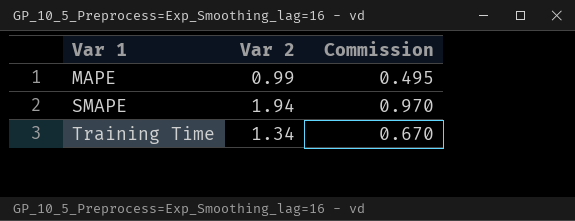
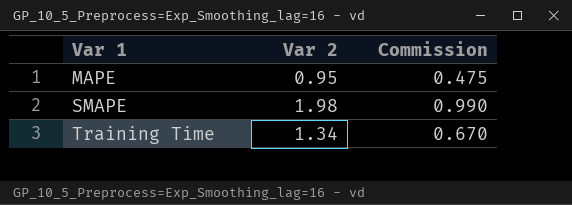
MAPE | Var 2: 0.99 -> 0.95
MAPE | Commission: 0.495 -> 0.475
SMAPE | Var 2: 1.94 -> 1.98
SMAPE | Commission: 0.970 -> 0.990

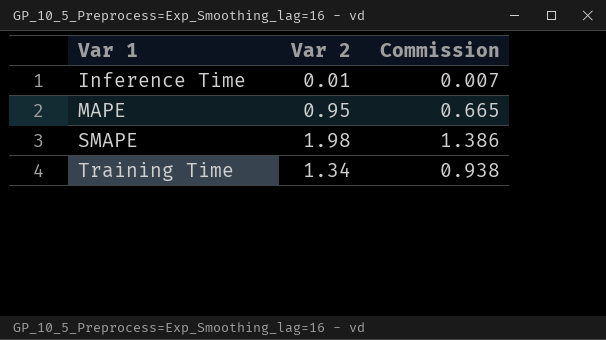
column Commission | formula: [Var 2] * 0.5 -> [Var 2] * 0.7
row Inference Time: none -> 0.01 | 0.007

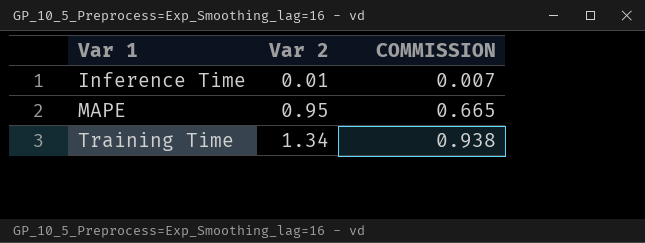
column name: Commission -> COMMISSION
row SMAPE: 1.98 | 1.386 -> none

